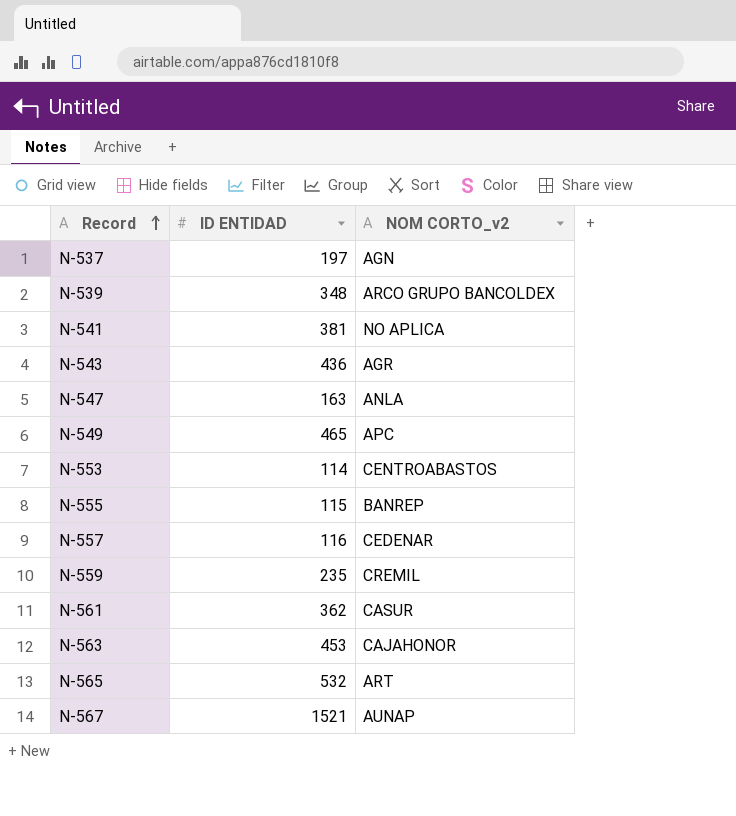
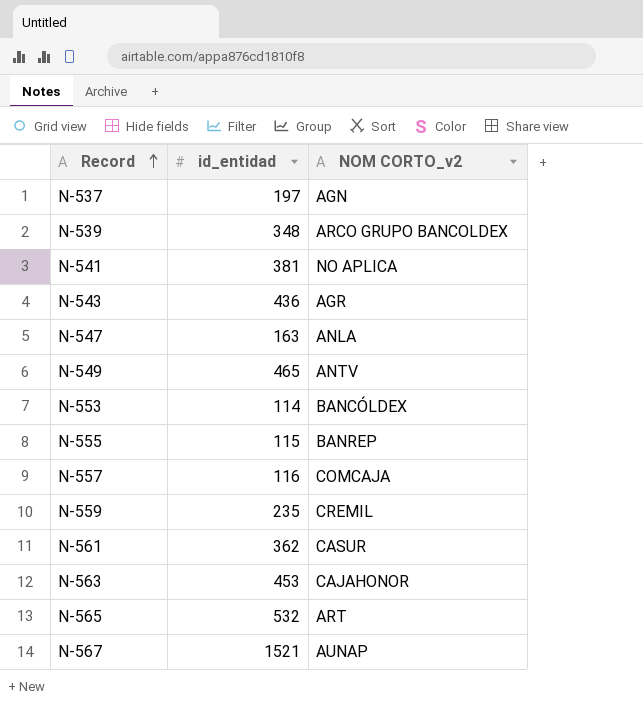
column name: ID ENTIDAD -> id_entidad
N-549 | NOM CORTO_v2: APC -> ANTV
N-553 | NOM CORTO_v2: CENTROABASTOS -> BANCÓLDEX
N-557 | NOM CORTO_v2: CEDENAR -> COMCAJA

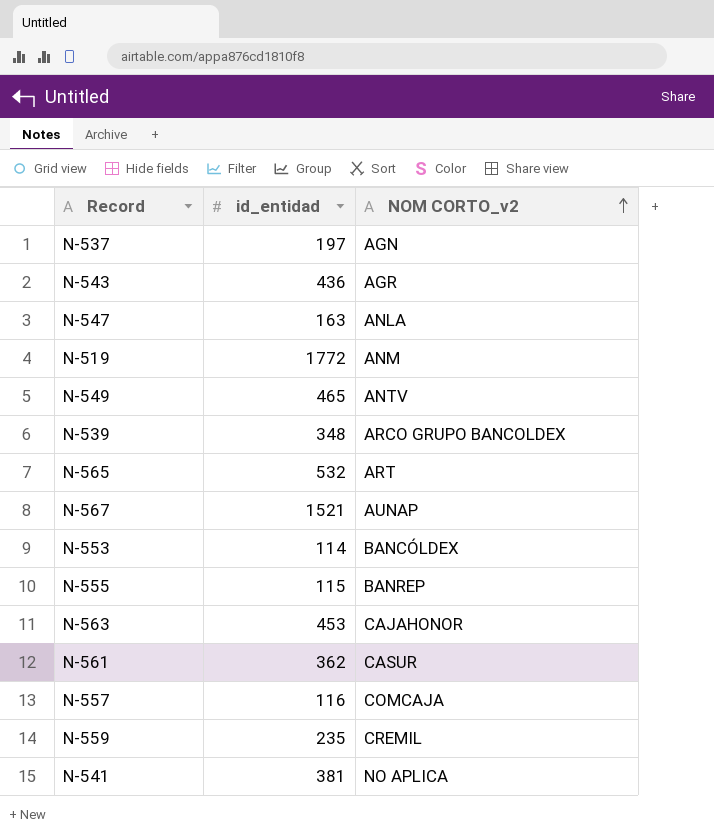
row order: Record ascending -> NOM CORTO_v2 ascending
row N-519: none -> 1772 | ANM

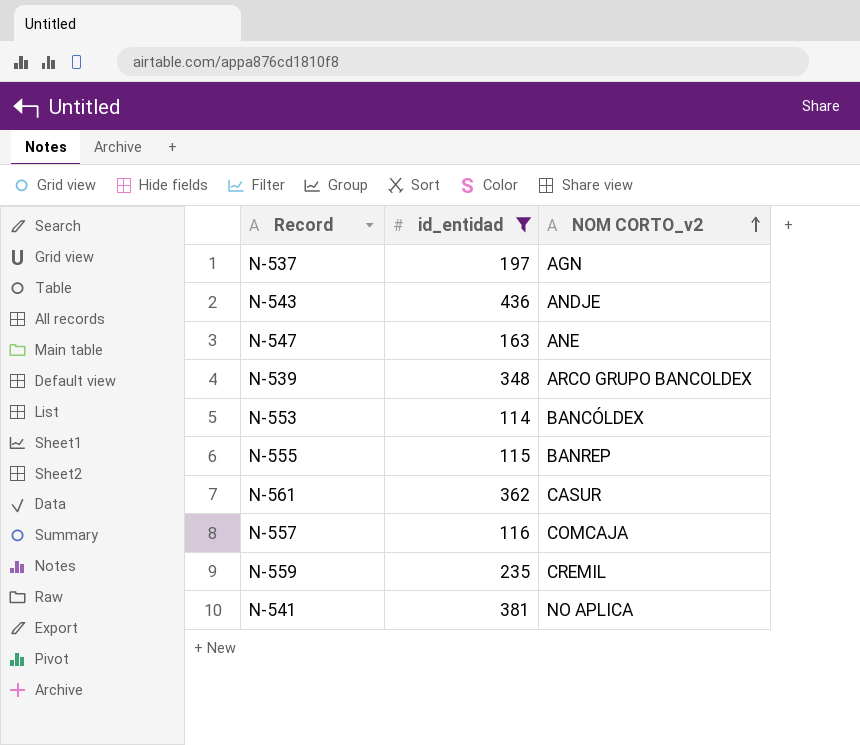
filter: none -> id_entidad <= 436
N-543 | NOM CORTO_v2: AGR -> ANDJE
N-547 | NOM CORTO_v2: ANLA -> ANE

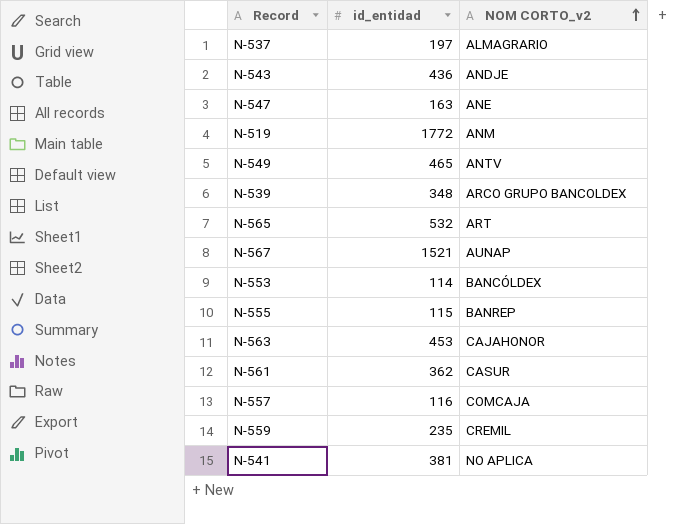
filter: id_entidad <= 436 -> none
N-537 | NOM CORTO_v2: AGN -> ALMAGRARIO

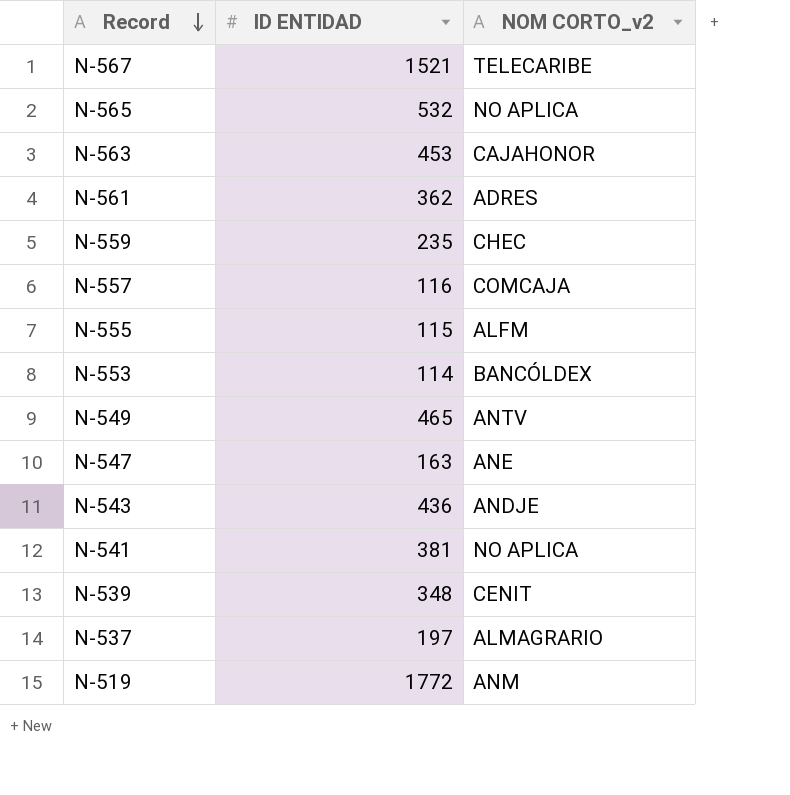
row order: NOM CORTO_v2 ascending -> Record descending
column name: id_entidad -> ID ENTIDAD
N-567 | NOM CORTO_v2: AUNAP -> TELECARIBE
N-565 | NOM CORTO_v2: ART -> NO APLICA
N-561 | NOM CORTO_v2: CASUR -> ADRES
N-559 | NOM CORTO_v2: CREMIL -> CHEC
N-555 | NOM CORTO_v2: BANREP -> ALFM
N-539 | NOM CORTO_v2: ARCO GRUPO BANCOLDEX -> CENIT

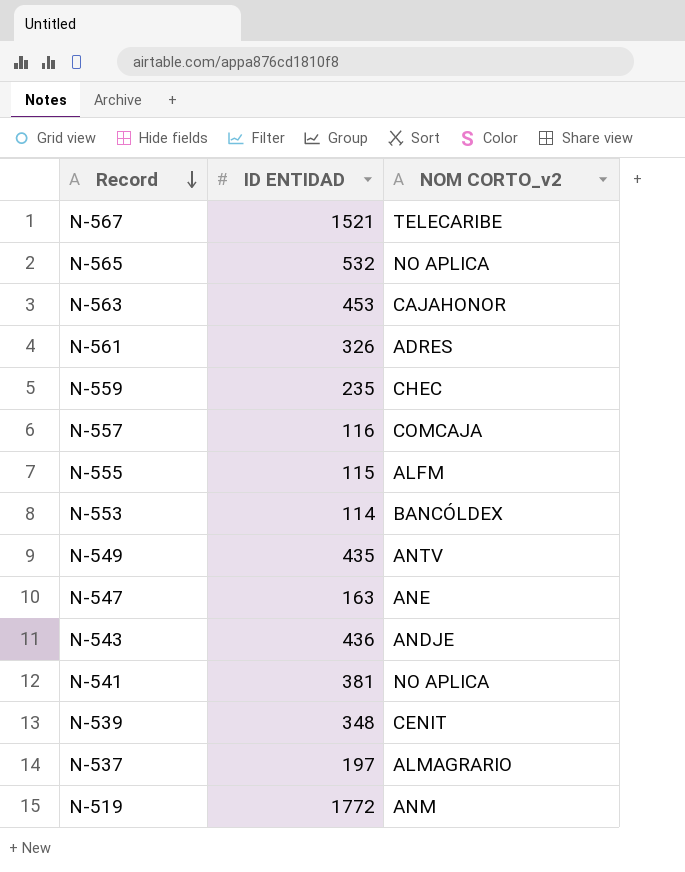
N-561 | ID ENTIDAD: 362 -> 326
N-549 | ID ENTIDAD: 465 -> 435

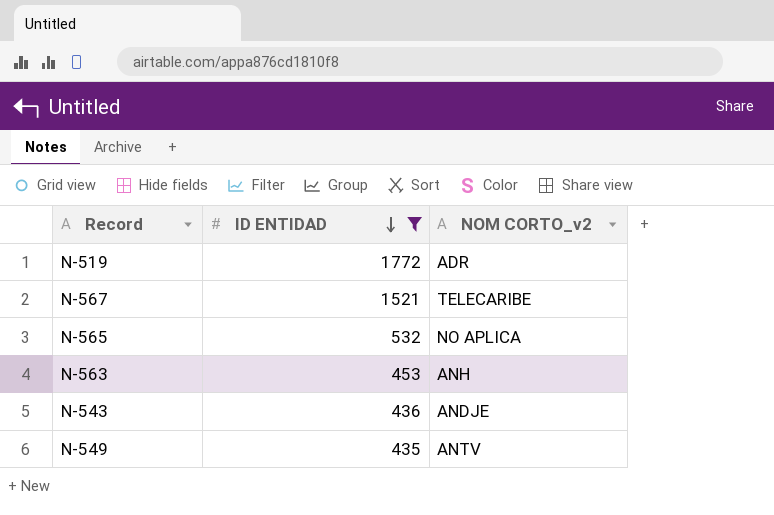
filter: none -> ID ENTIDAD >= 435
row order: Record descending -> ID ENTIDAD descending
N-519 | NOM CORTO_v2: ANM -> ADR
N-563 | NOM CORTO_v2: CAJAHONOR -> ANH

